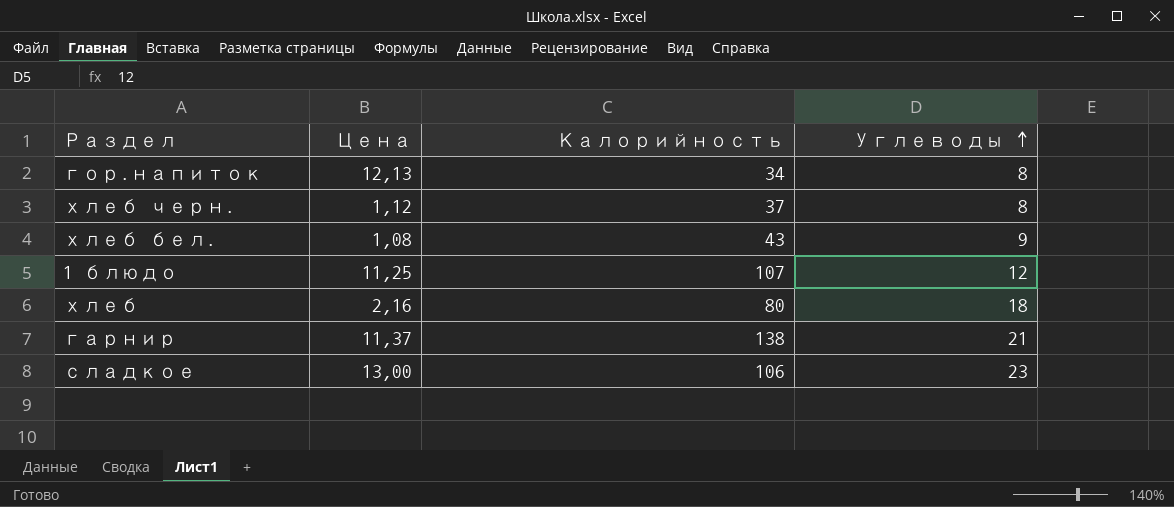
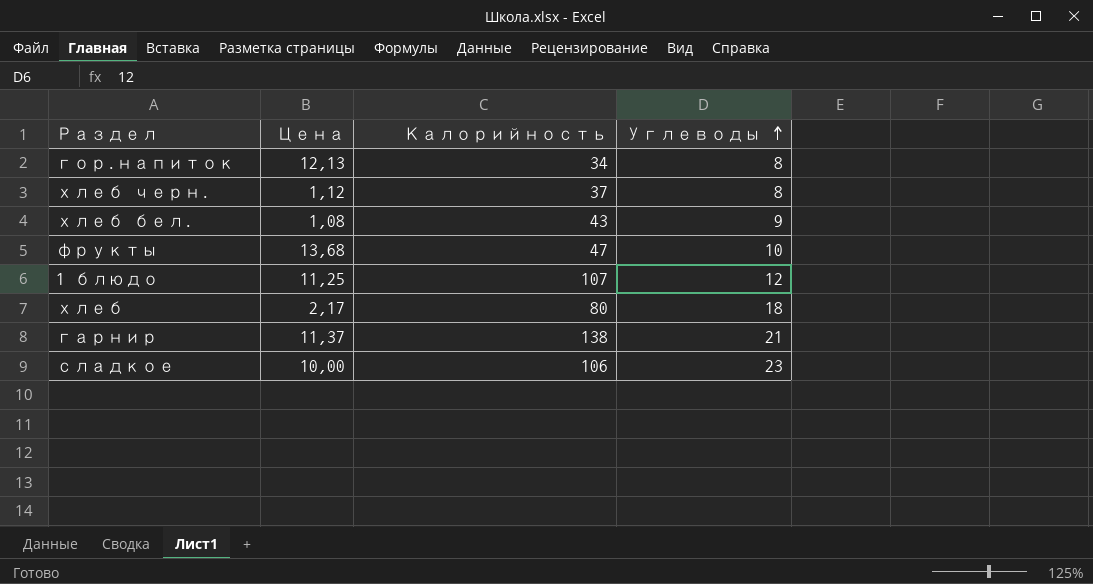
row фрукты: none -> 13,68 | 47 | 10
хлеб | Цена: 2,16 -> 2,17
сладкое | Цена: 13,00 -> 10,00

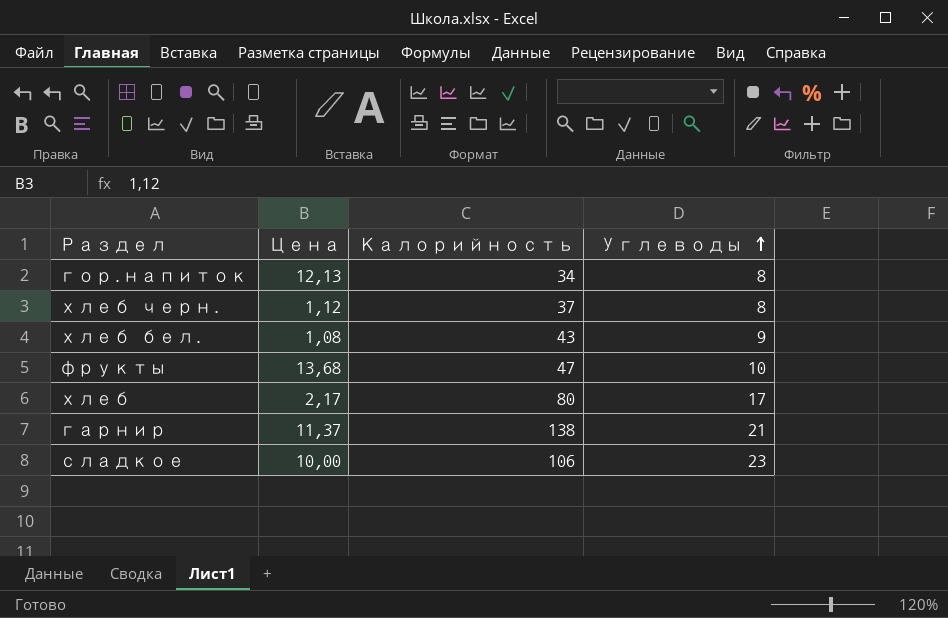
row 1 блюдо: 11,25 | 107 | 12 -> none
хлеб | Углеводы: 18 -> 17

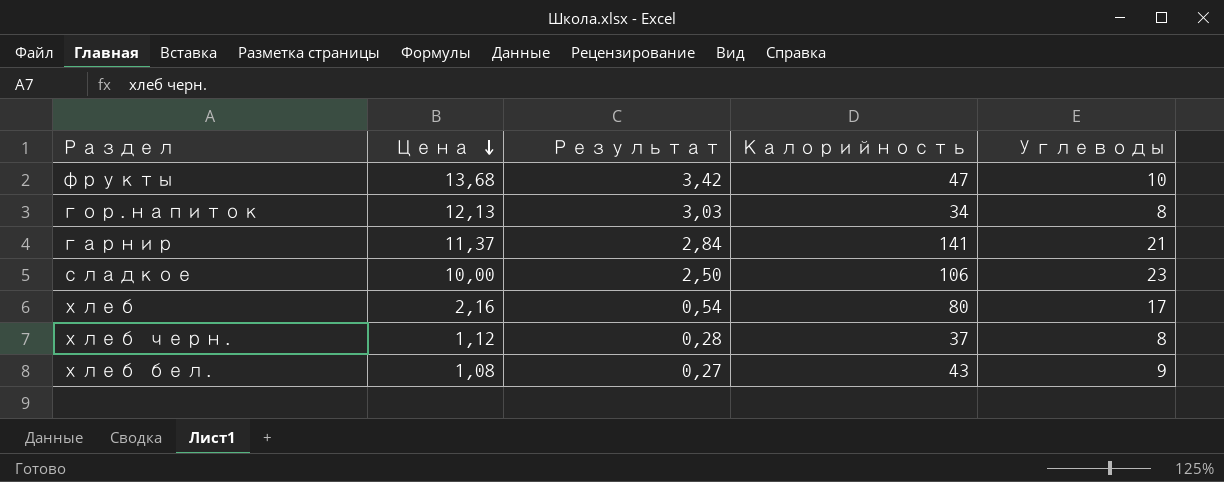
row order: Углеводы ascending -> Цена descending
column Результат | formula: none -> [Цена] * 0,25
гарнир | Калорийность: 138 -> 141
хлеб | Цена: 2,17 -> 2,16

